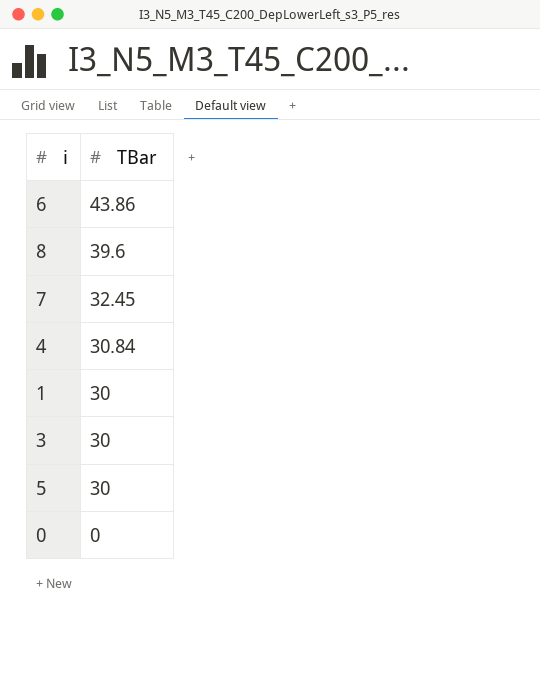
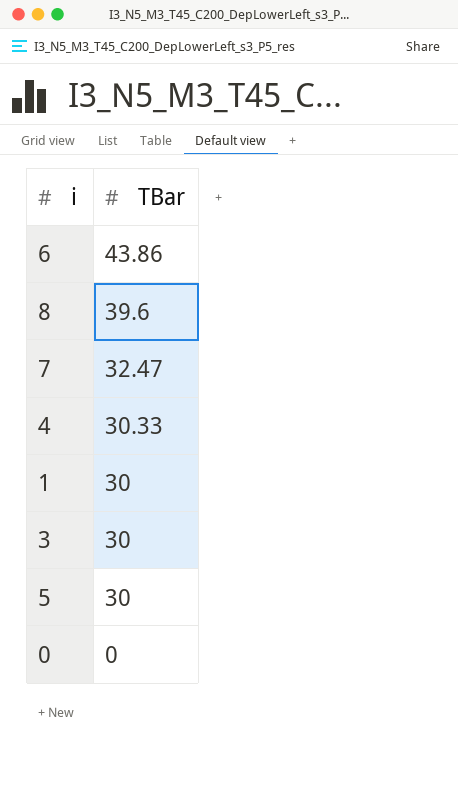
7 | TBar: 32.45 -> 32.47
4 | TBar: 30.84 -> 30.33

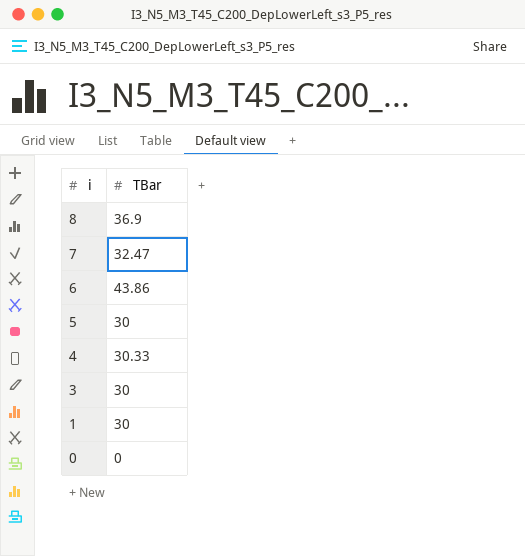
row order: TBar descending -> i descending
8 | TBar: 39.6 -> 36.9

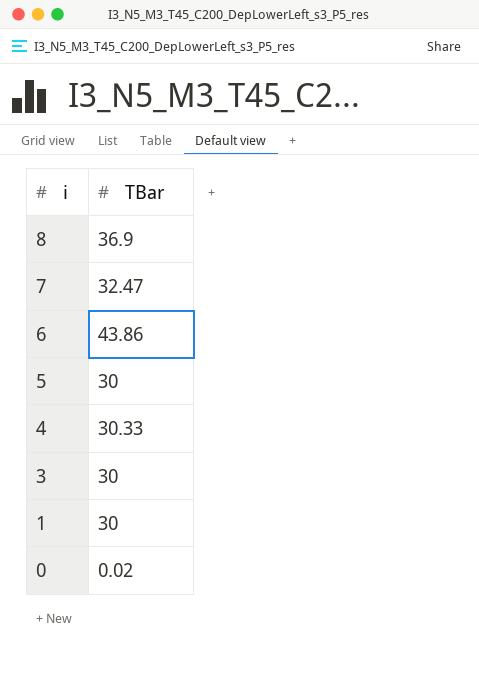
0 | TBar: 0 -> 0.02

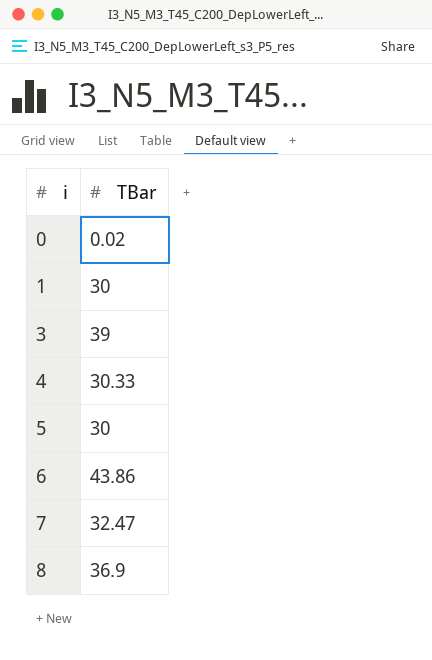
row order: i descending -> i ascending
3 | TBar: 30 -> 39

